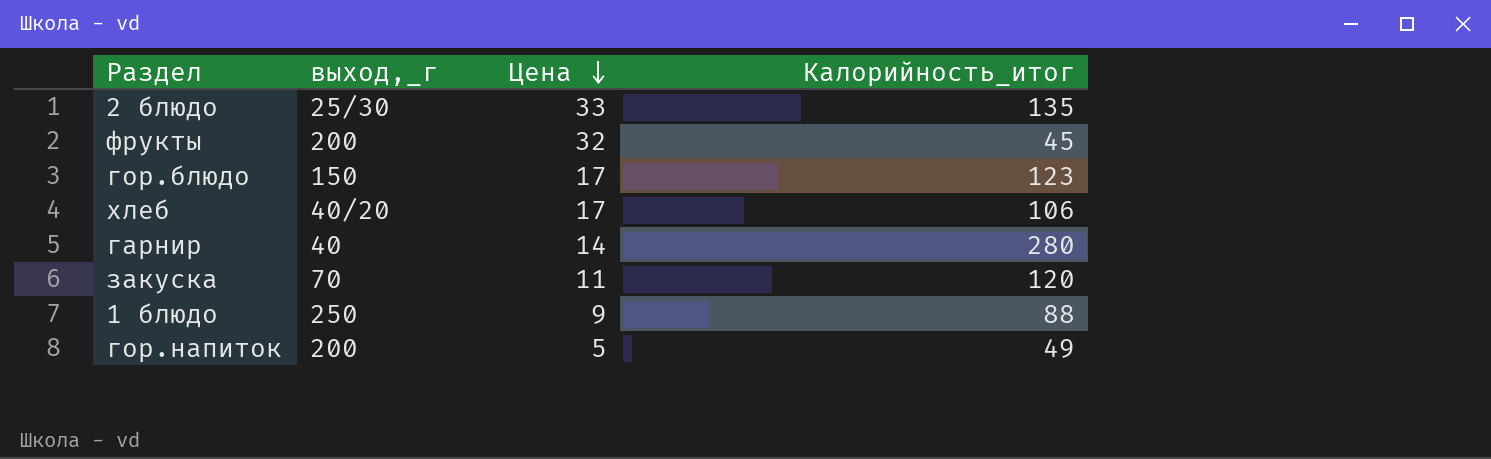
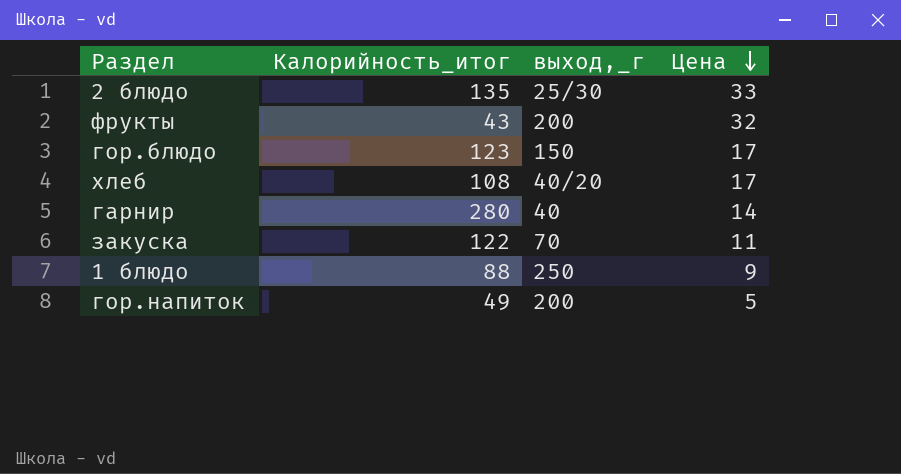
column Калорийность_итог | position: 4 -> 2
фрукты | Калорийность_итог: 45 -> 43
хлеб | Калорийность_итог: 106 -> 108
закуска | Калорийность_итог: 120 -> 122

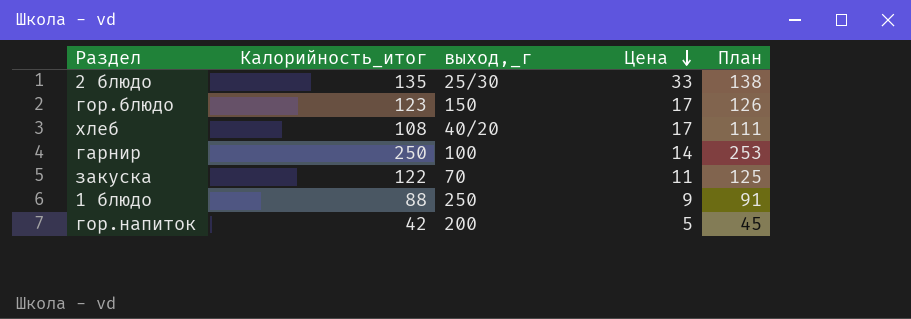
column План | formula: none -> [Калорийность_итог] + 3
row фрукты: 43 | 200 | 32 -> none
гарнир | Калорийность_итог: 280 -> 250
гарнир | выход,_г: 40 -> 100
гор.напиток | Калорийность_итог: 49 -> 42

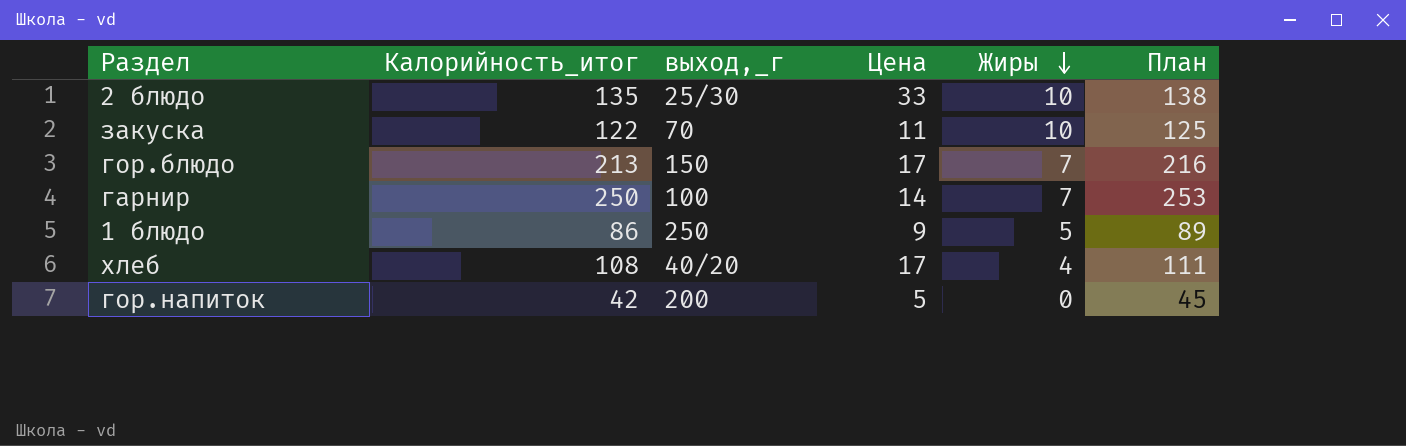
row order: Цена descending -> Жиры descending
column Жиры | position: none -> 5
гор.блюдо | Калорийность_итог: 123 -> 213
гор.блюдо | План: 126 -> 216
1 блюдо | Калорийность_итог: 88 -> 86
1 блюдо | План: 91 -> 89

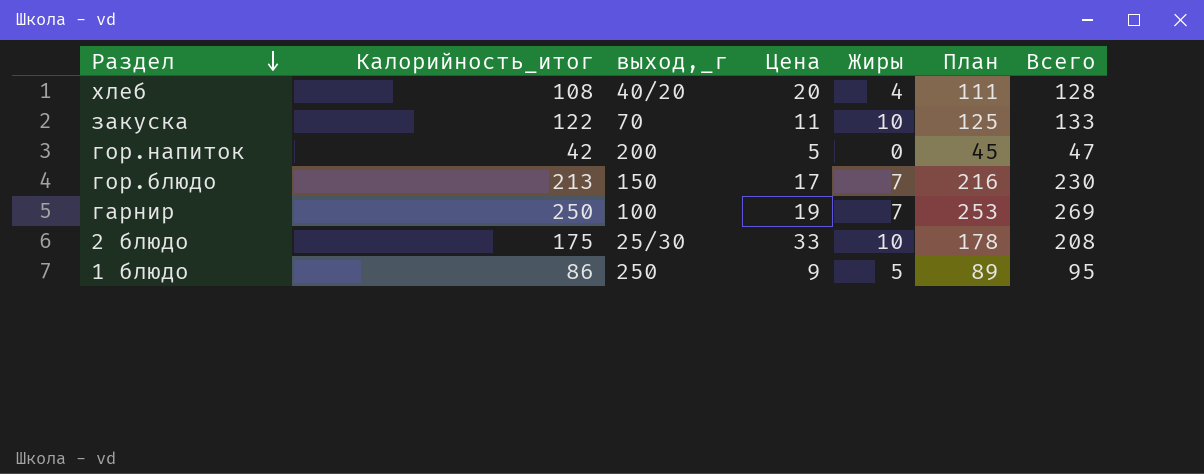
row order: Жиры descending -> Раздел descending
column Всего | formula: none -> [Калорийность_итог] + [Цена]
хлеб | Цена: 17 -> 20
гарнир | Цена: 14 -> 19
2 блюдо | Калорийность_итог: 135 -> 175
2 блюдо | План: 138 -> 178

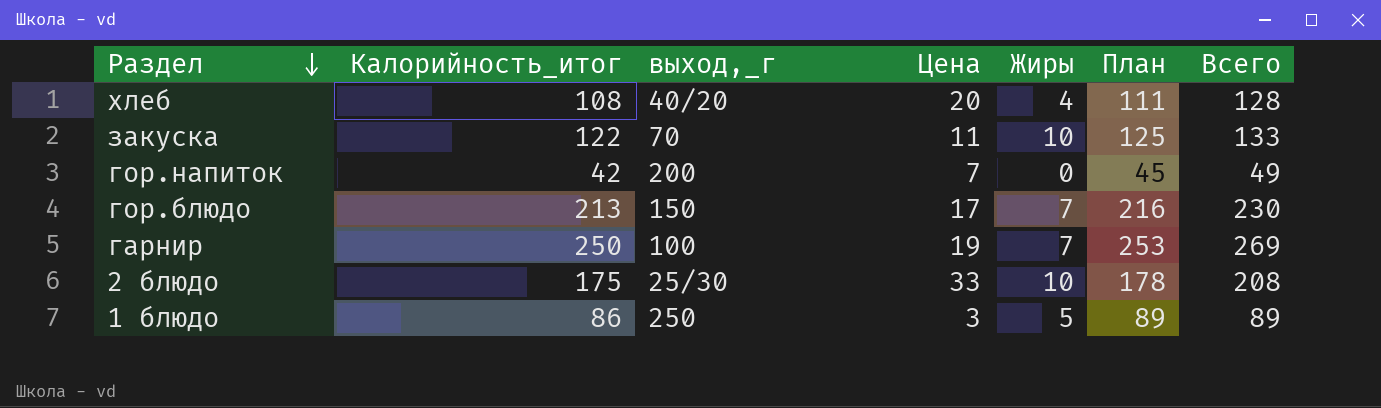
гор.напиток | Цена: 5 -> 7
гор.напиток | Всего: 47 -> 49
1 блюдо | Цена: 9 -> 3
1 блюдо | Всего: 95 -> 89

